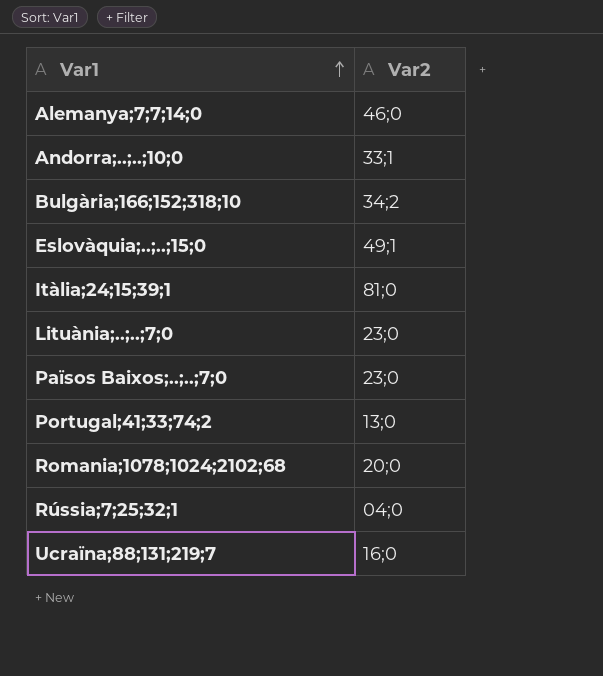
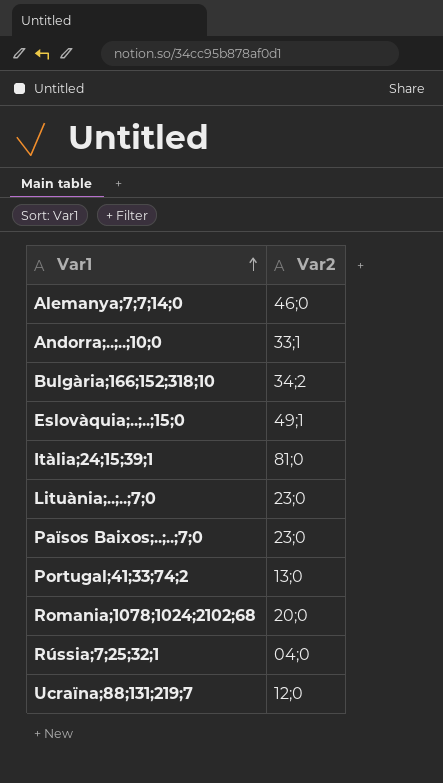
Ucraïna;88;131;219;7 | Var2: 16;0 -> 12;0

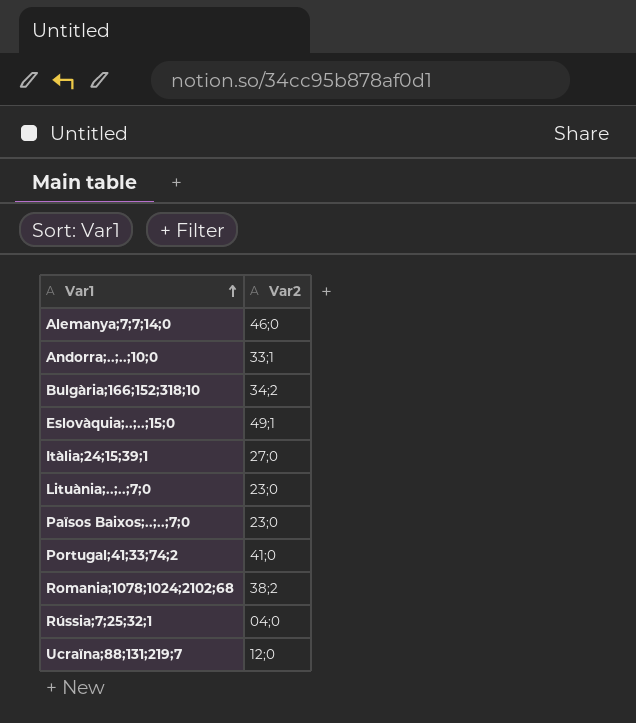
Itàlia;24;15;39;1 | Var2: 81;0 -> 27;0
Portugal;41;33;74;2 | Var2: 13;0 -> 41;0
Romania;1078;1024;2102;68 | Var2: 20;0 -> 38;2

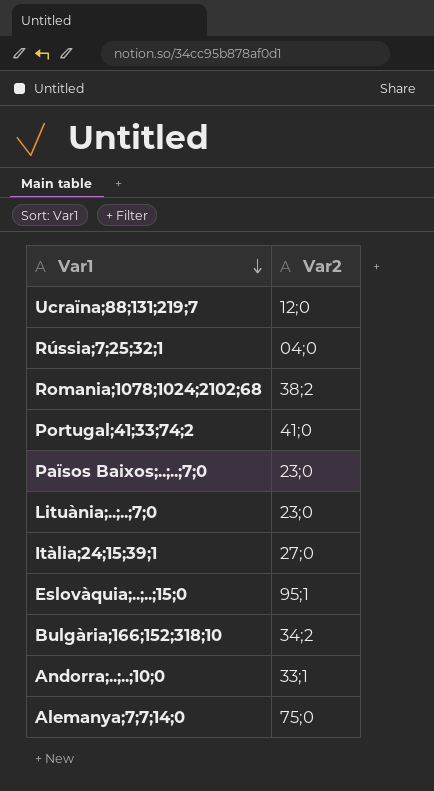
row order: Var1 ascending -> Var1 descending
Eslovàquia;..;..;15;0 | Var2: 49;1 -> 95;1
Alemanya;7;7;14;0 | Var2: 46;0 -> 75;0

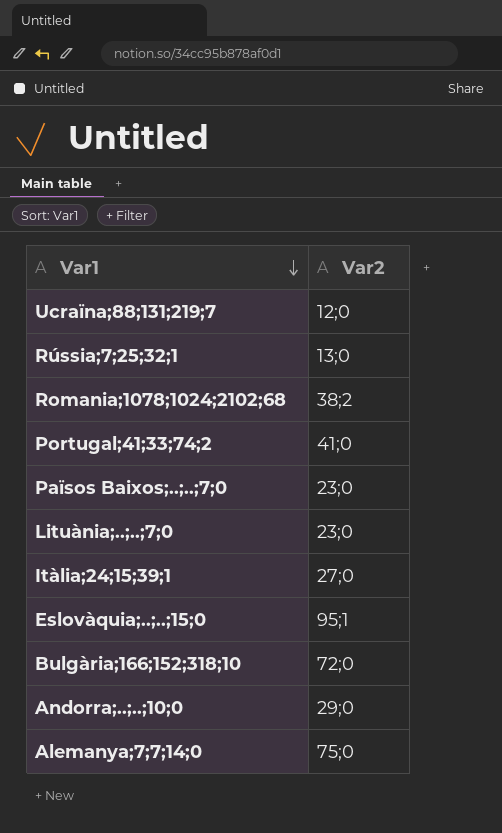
Rússia;7;25;32;1 | Var2: 04;0 -> 13;0
Bulgària;166;152;318;10 | Var2: 34;2 -> 72;0
Andorra;..;..;10;0 | Var2: 33;1 -> 29;0

